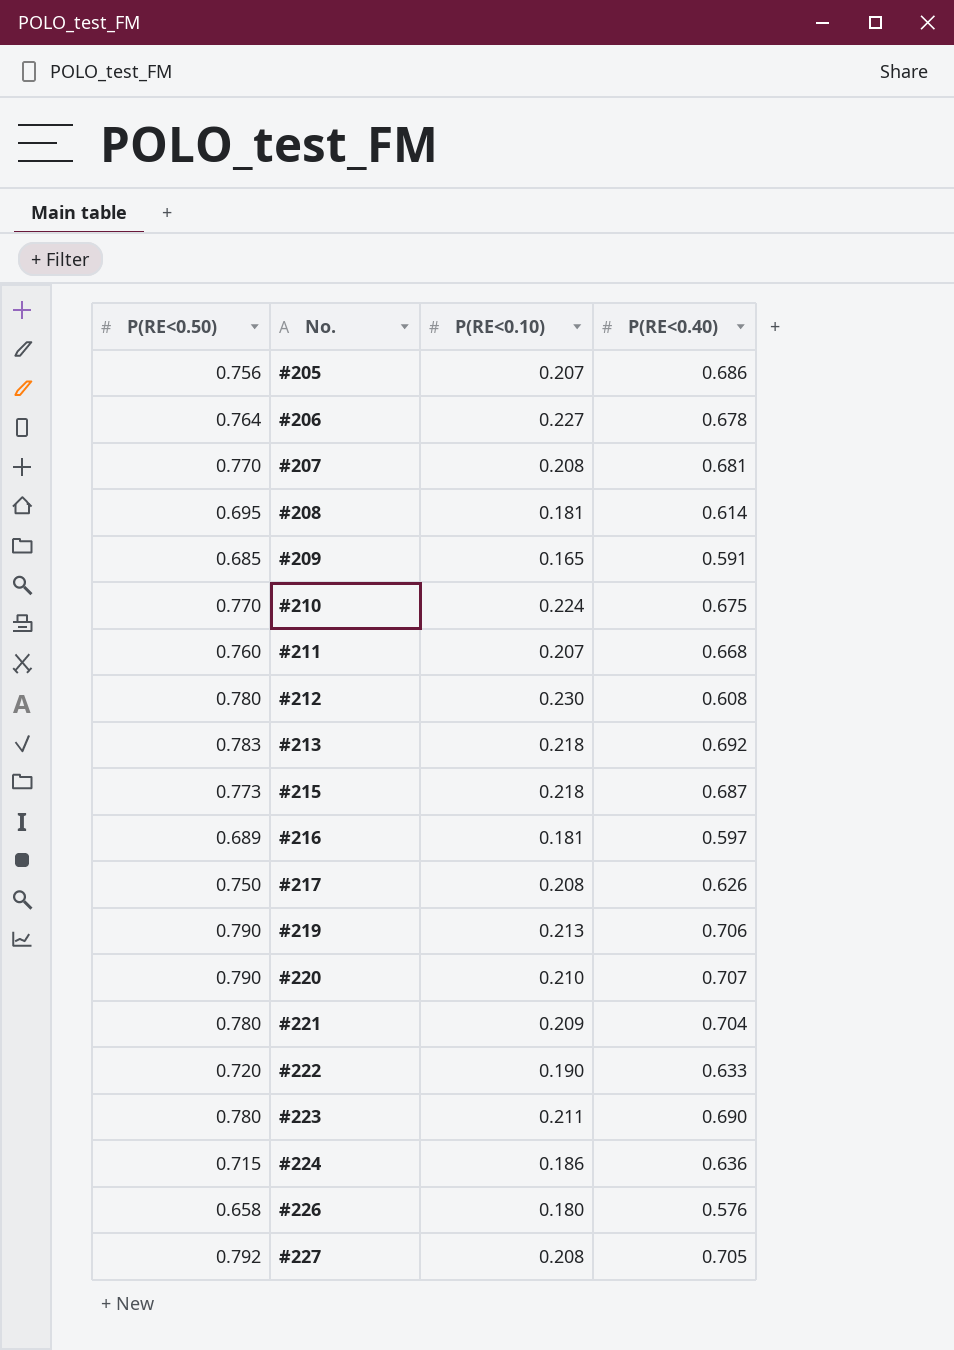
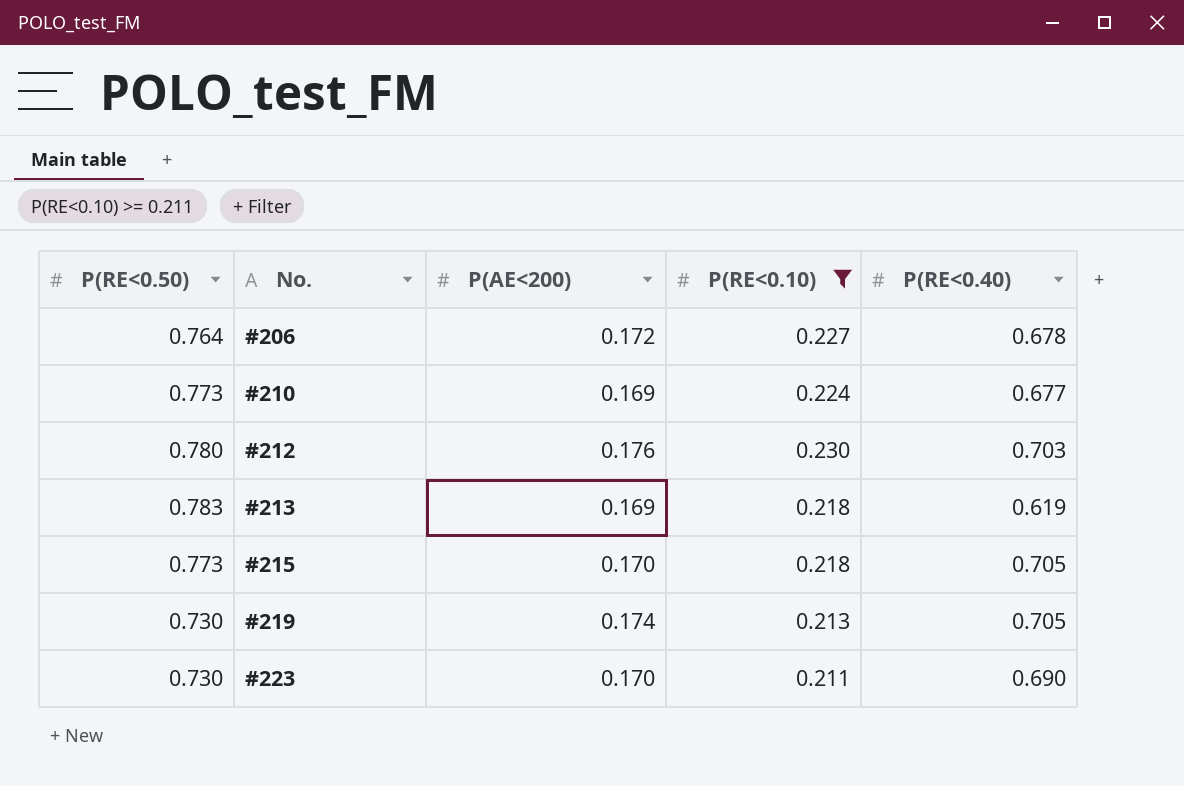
filter: none -> P(RE<0.10) >= 0.211
column P(AE<200) | position: none -> 3
#210 | P(RE<0.50): 0.770 -> 0.773
#210 | P(RE<0.40): 0.675 -> 0.677
#212 | P(RE<0.40): 0.608 -> 0.703
#213 | P(RE<0.40): 0.692 -> 0.619
#215 | P(RE<0.40): 0.687 -> 0.705
#219 | P(RE<0.50): 0.790 -> 0.730
#219 | P(RE<0.40): 0.706 -> 0.705
#223 | P(RE<0.50): 0.780 -> 0.730

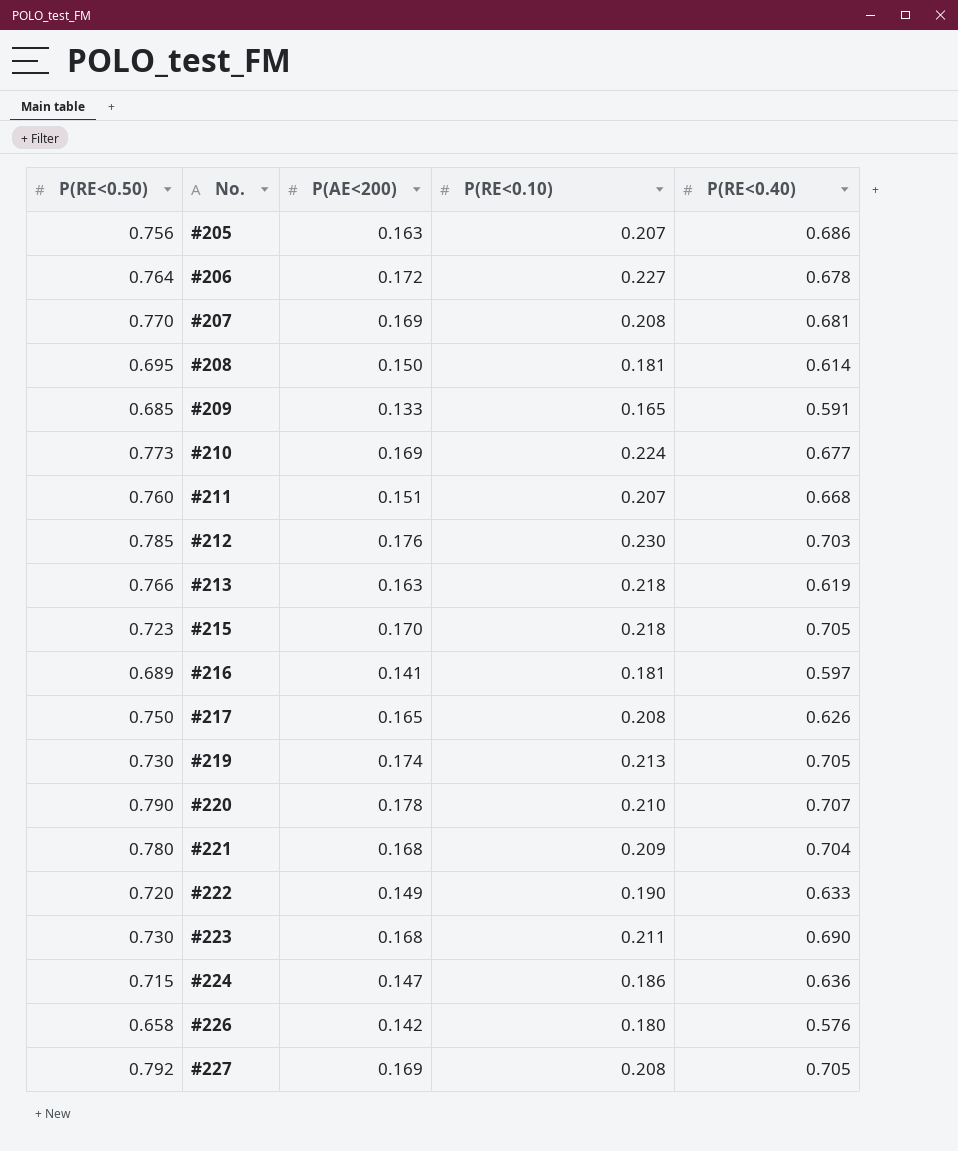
filter: P(RE<0.10) >= 0.211 -> none
#212 | P(RE<0.50): 0.780 -> 0.785
#213 | P(RE<0.50): 0.783 -> 0.766
#213 | P(AE<200): 0.169 -> 0.163
#215 | P(RE<0.50): 0.773 -> 0.723
#223 | P(AE<200): 0.170 -> 0.168

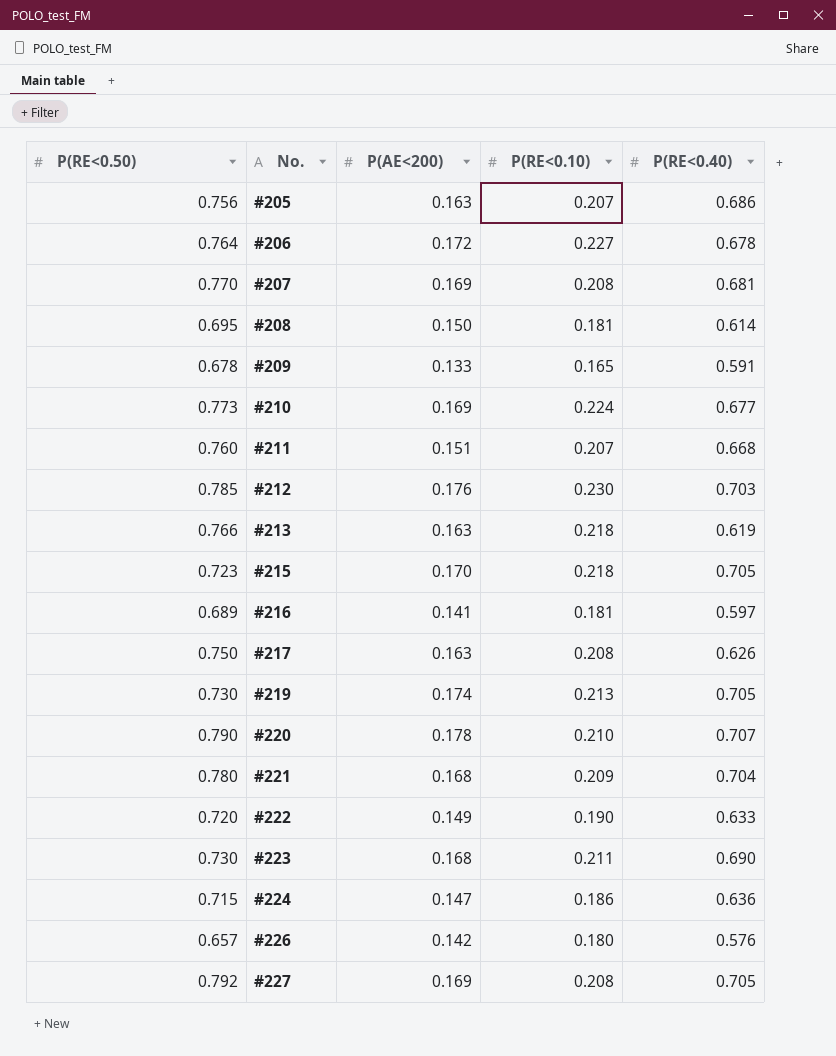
#209 | P(RE<0.50): 0.685 -> 0.678
#217 | P(AE<200): 0.165 -> 0.163
#226 | P(RE<0.50): 0.658 -> 0.657

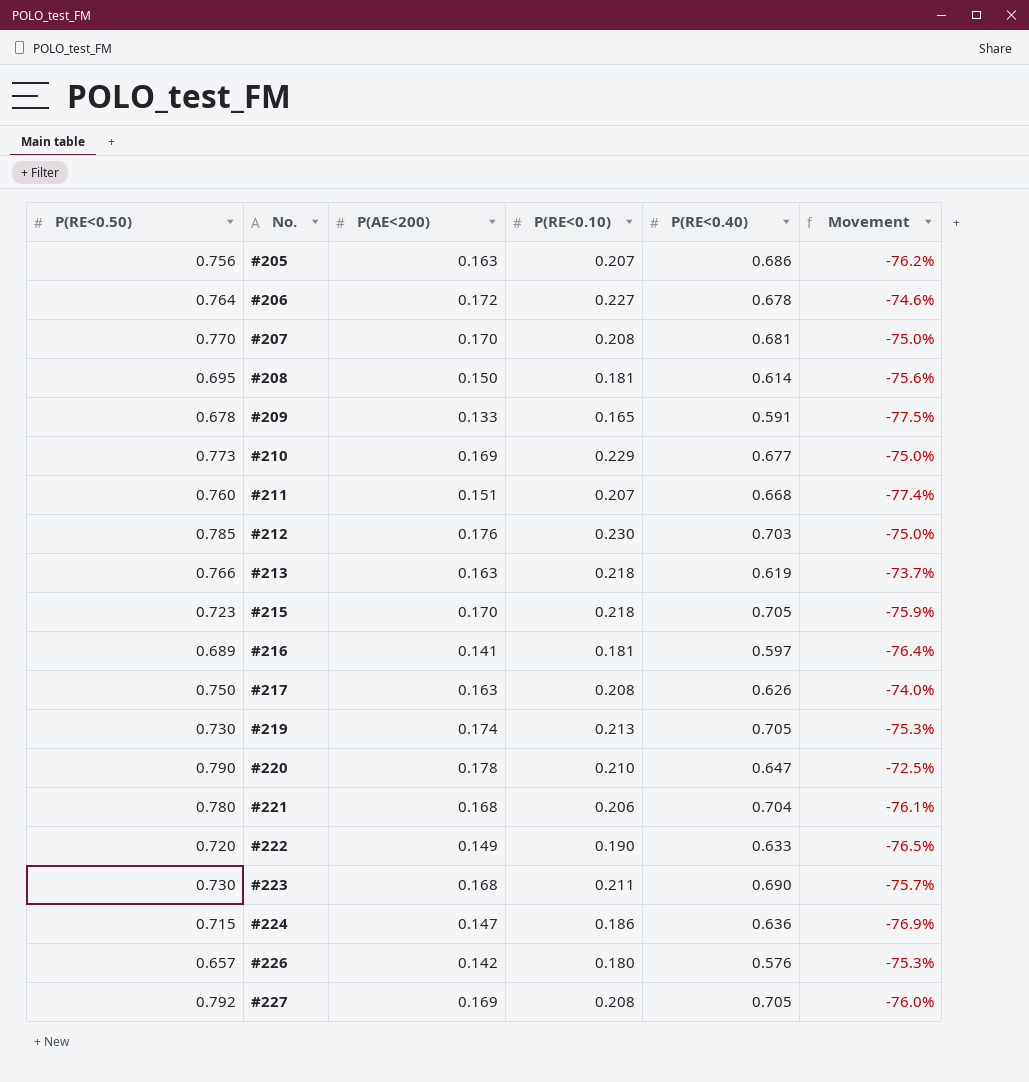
column Movement | formula: none -> ([P(AE<200)] - [P(RE<0.40)]) / [P(RE<0.40)]
#207 | P(AE<200): 0.169 -> 0.170
#210 | P(RE<0.10): 0.224 -> 0.229
#220 | P(RE<0.40): 0.707 -> 0.647
#221 | P(RE<0.10): 0.209 -> 0.206

